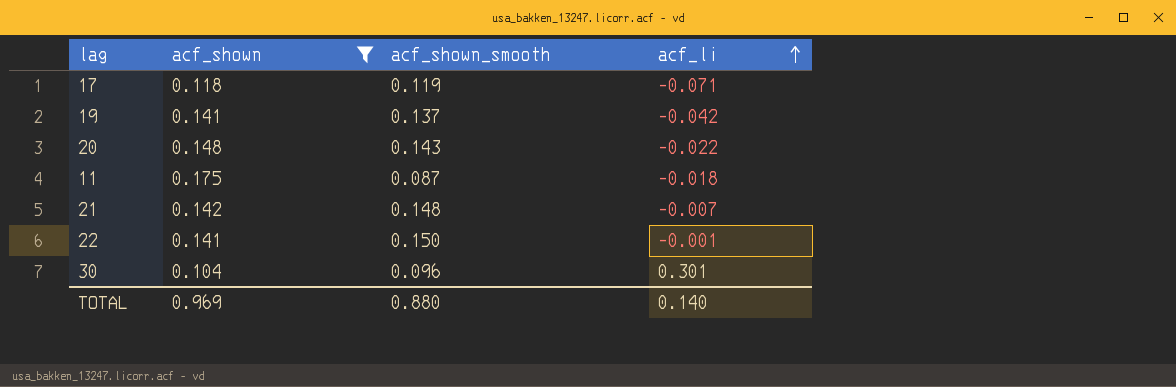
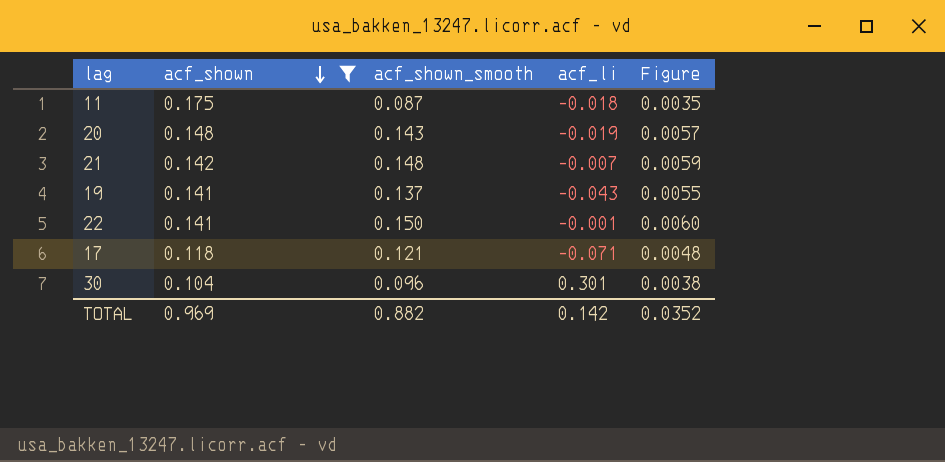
row order: acf_li ascending -> acf_shown descending
column Figure | formula: none -> [acf_shown_smooth] * 0.04
20 | acf_li: -0.022 -> -0.019
19 | acf_li: -0.042 -> -0.043
17 | acf_shown_smooth: 0.119 -> 0.121
TOTAL | acf_shown_smooth: 0.880 -> 0.882
TOTAL | acf_li: 0.140 -> 0.142

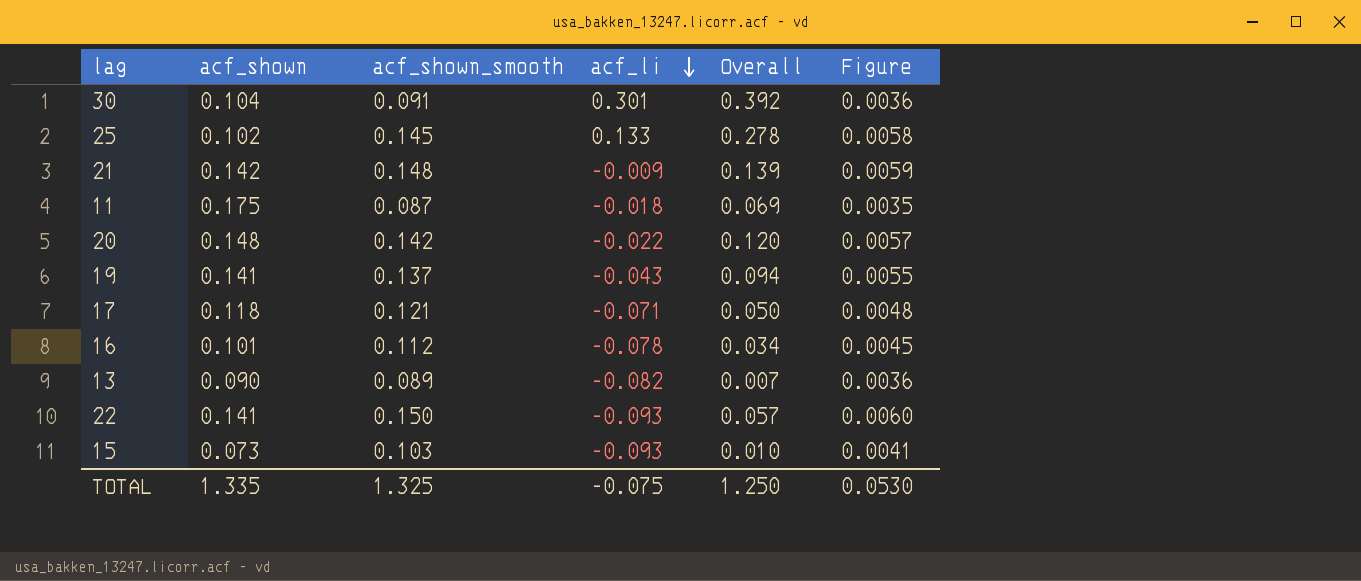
filter: acf_shown >= 0.104 -> none
row order: acf_shown descending -> acf_li descending
column Overall | formula: none -> [acf_shown_smooth] + [acf_li]
30 | acf_shown_smooth: 0.096 -> 0.091
30 | Figure: 0.0038 -> 0.0036
21 | acf_li: -0.007 -> -0.009
20 | acf_shown_smooth: 0.143 -> 0.142
20 | acf_li: -0.019 -> -0.022
22 | acf_li: -0.001 -> -0.093
TOTAL | acf_shown: 0.969 -> 1.335
TOTAL | acf_shown_smooth: 0.882 -> 1.325
TOTAL | acf_li: 0.142 -> -0.075
TOTAL | Figure: 0.0352 -> 0.0530

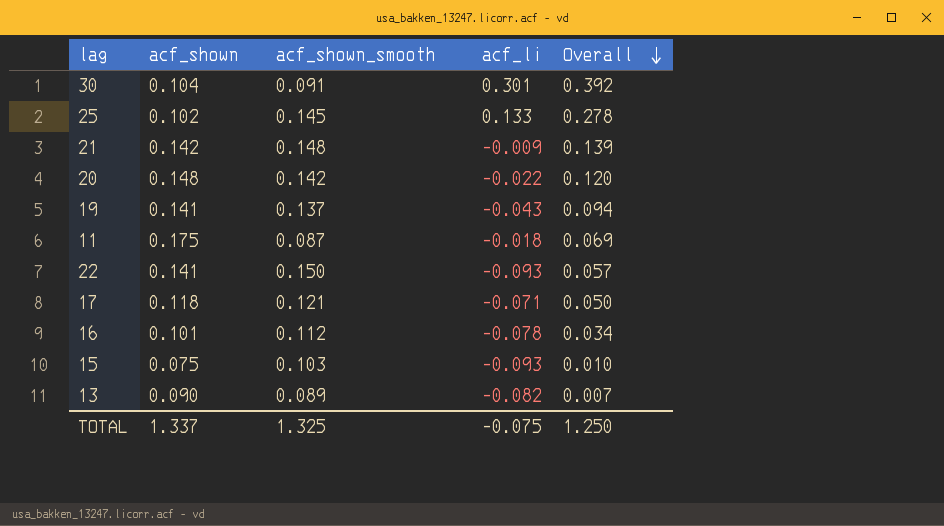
row order: acf_li descending -> Overall descending
column Figure | formula: [acf_shown_smooth] * 0.04 -> none
15 | acf_shown: 0.073 -> 0.075
TOTAL | acf_shown: 1.335 -> 1.337

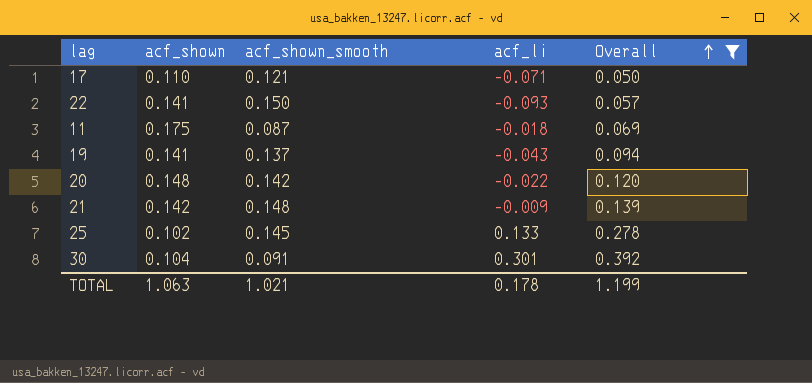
filter: none -> Overall >= 0.050
row order: Overall descending -> Overall ascending
17 | acf_shown: 0.118 -> 0.110
TOTAL | acf_shown: 1.337 -> 1.063
TOTAL | acf_shown_smooth: 1.325 -> 1.021
TOTAL | acf_li: -0.075 -> 0.178
TOTAL | Overall: 1.250 -> 1.199

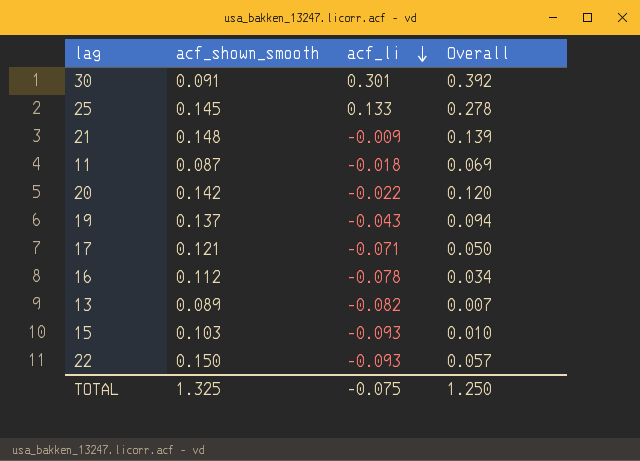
filter: Overall >= 0.050 -> none
row order: Overall ascending -> acf_li descending
column acf_shown | position: 2 -> none
TOTAL | acf_shown_smooth: 1.021 -> 1.325
TOTAL | acf_li: 0.178 -> -0.075
TOTAL | Overall: 1.199 -> 1.250

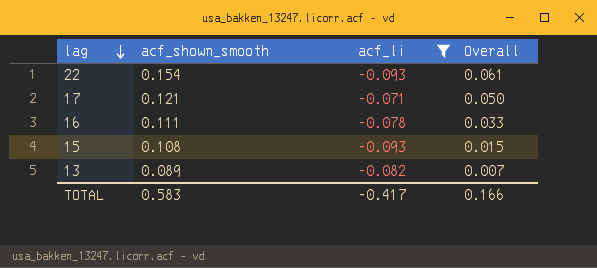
filter: none -> acf_li <= -0.071
row order: acf_li descending -> lag descending
22 | acf_shown_smooth: 0.150 -> 0.154
22 | Overall: 0.057 -> 0.061
16 | acf_shown_smooth: 0.112 -> 0.111
16 | Overall: 0.034 -> 0.033
15 | acf_shown_smooth: 0.103 -> 0.108
15 | Overall: 0.010 -> 0.015
TOTAL | acf_shown_smooth: 1.325 -> 0.583
TOTAL | acf_li: -0.075 -> -0.417
TOTAL | Overall: 1.250 -> 0.166

